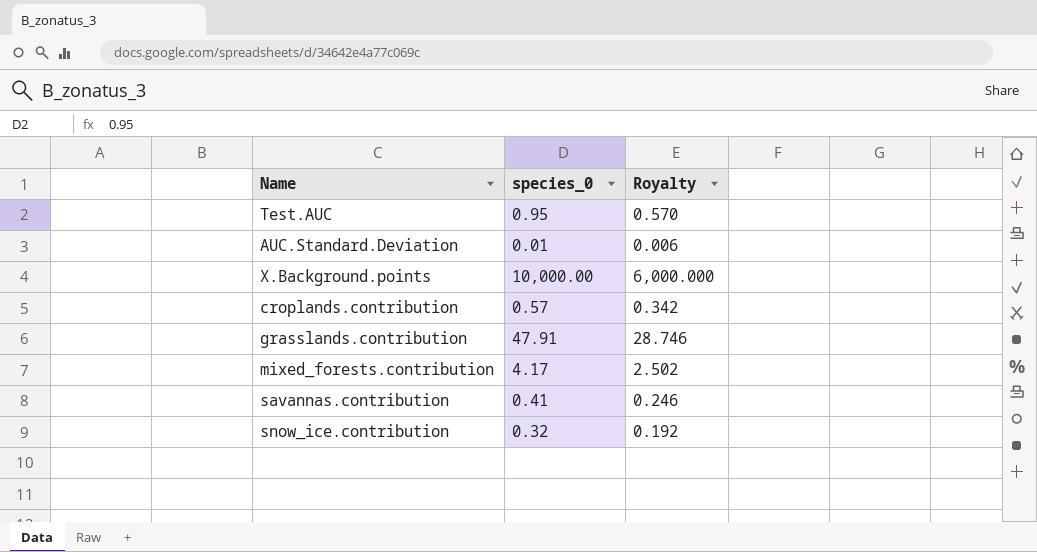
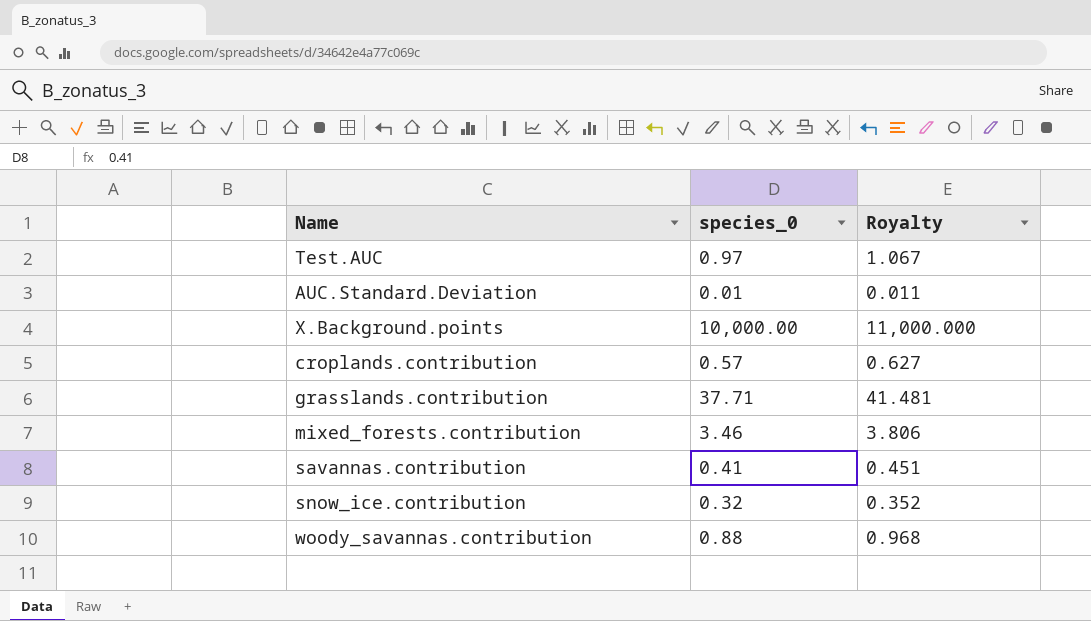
column Royalty | formula: [species_0] * 0.6 -> [species_0] * 1.1
Test.AUC | species_0: 0.95 -> 0.97
grasslands.contribution | species_0: 47.91 -> 37.71
mixed_forests.contribution | species_0: 4.17 -> 3.46
row woody_savannas.contribution: none -> 0.88 | 0.968

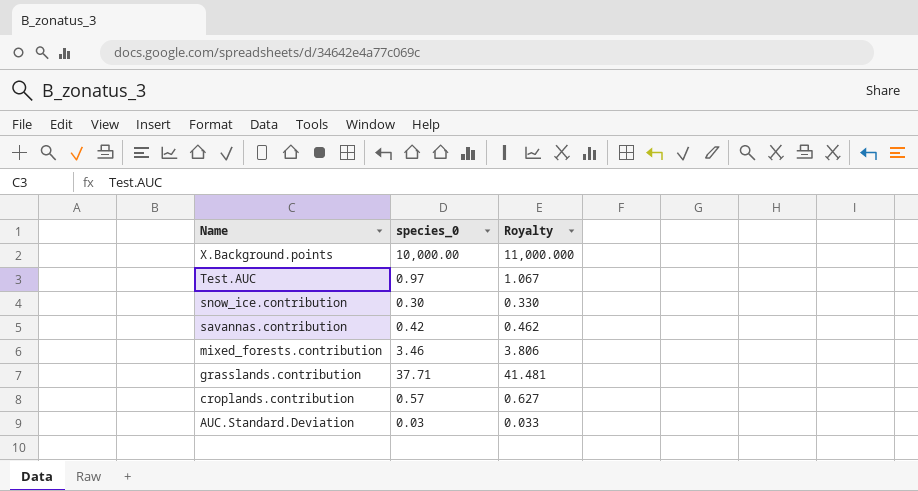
row order: none -> Name descending
row woody_savannas.contribution: 0.88 | 0.968 -> none
snow_ice.contribution | species_0: 0.32 -> 0.30
snow_ice.contribution | Royalty: 0.352 -> 0.330
savannas.contribution | species_0: 0.41 -> 0.42
savannas.contribution | Royalty: 0.451 -> 0.462
AUC.Standard.Deviation | species_0: 0.01 -> 0.03
AUC.Standard.Deviation | Royalty: 0.011 -> 0.033

